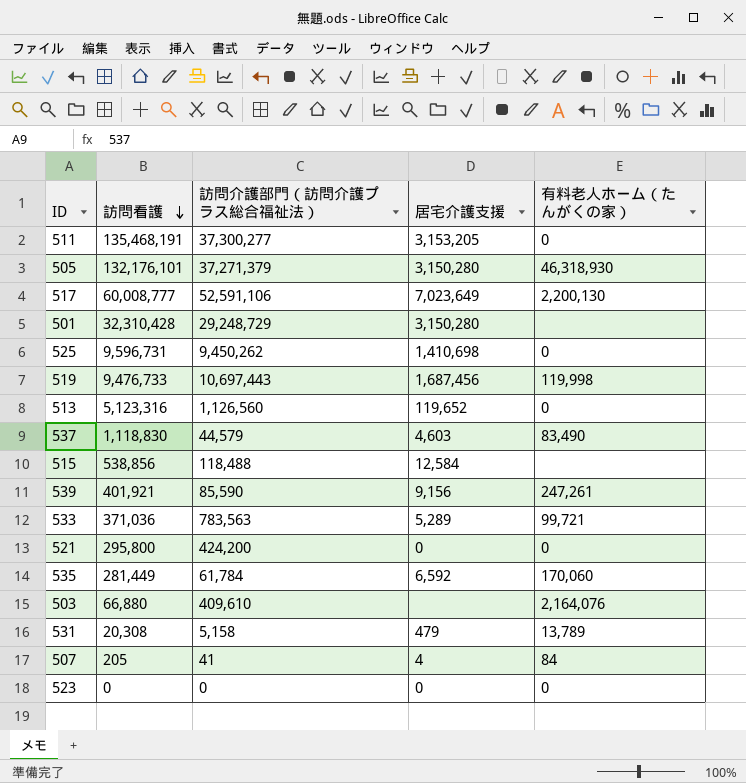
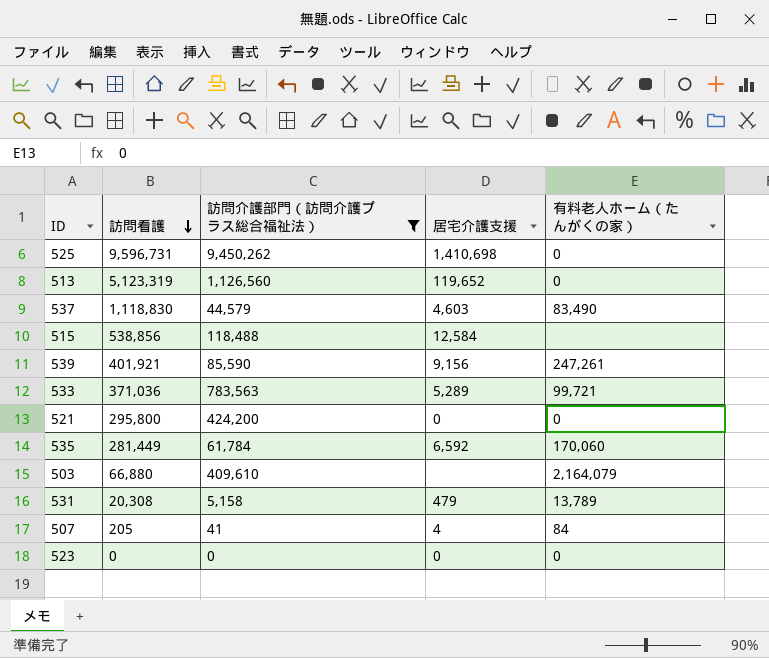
filter: none -> 訪問介護部門（訪問介護プラス総合福祉法） <= 9,450,262
513 | 訪問看護: 5,123,316 -> 5,123,319
503 | 有料老人ホーム（たんがくの家）: 2,164,076 -> 2,164,079

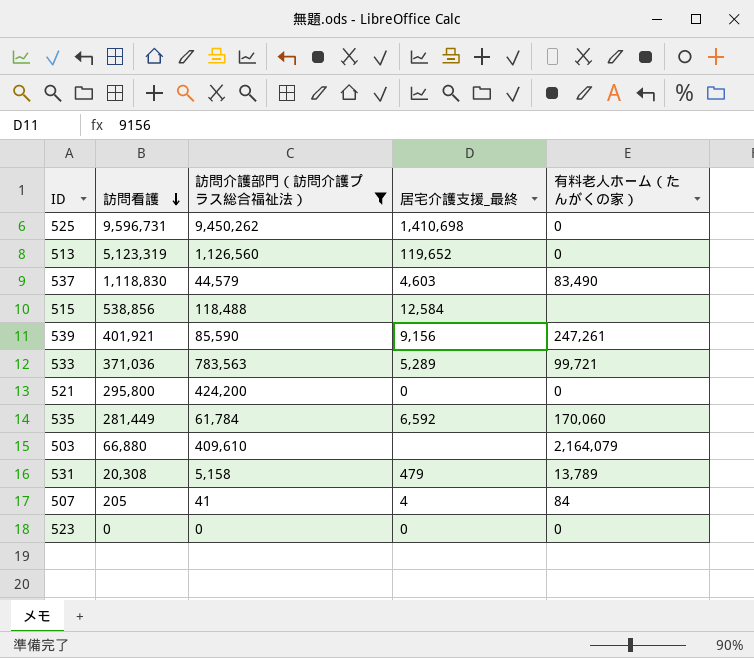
column name: 居宅介護支援 -> 居宅介護支援_最終

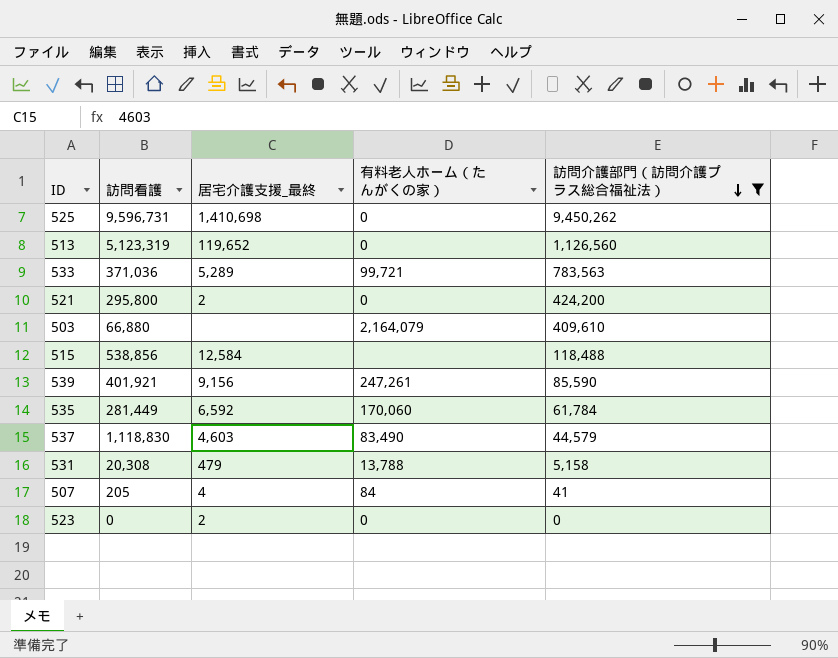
row order: 訪問看護 descending -> 訪問介護部門（訪問介護プラス総合福祉法） descending
column 訪問介護部門（訪問介護プラス総合福祉法） | position: 3 -> 5
521 | 居宅介護支援_最終: 0 -> 2
531 | 有料老人ホーム（たんがくの家）: 13,789 -> 13,788
523 | 居宅介護支援_最終: 0 -> 2

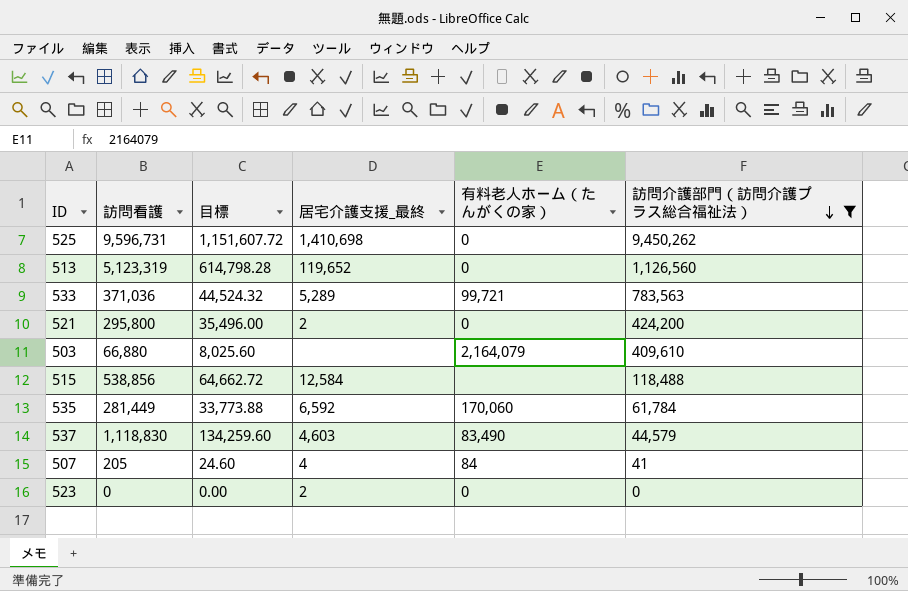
column 目標 | formula: none -> [訪問看護] * 0.12
row 539: 401,921 | 9,156 | 247,261 | 85,590 -> none
row 531: 20,308 | 479 | 13,788 | 5,158 -> none

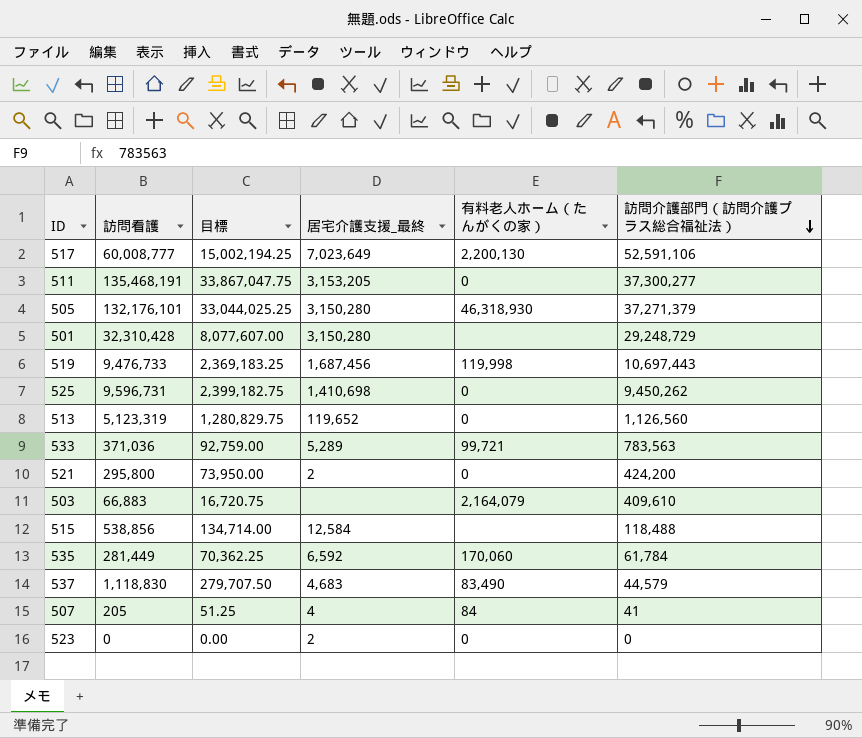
filter: 訪問介護部門（訪問介護プラス総合福祉法） <= 9,450,262 -> none
column 目標 | formula: [訪問看護] * 0.12 -> [訪問看護] * 0.25
503 | 訪問看護: 66,880 -> 66,883
537 | 居宅介護支援_最終: 4,603 -> 4,683

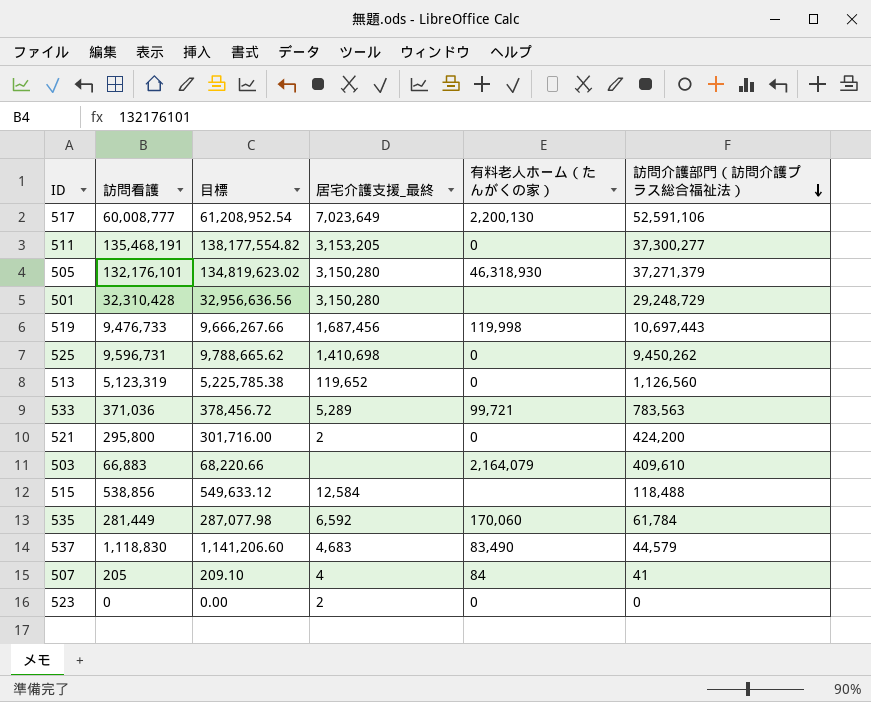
column 目標 | formula: [訪問看護] * 0.25 -> [訪問看護] * 1.02

